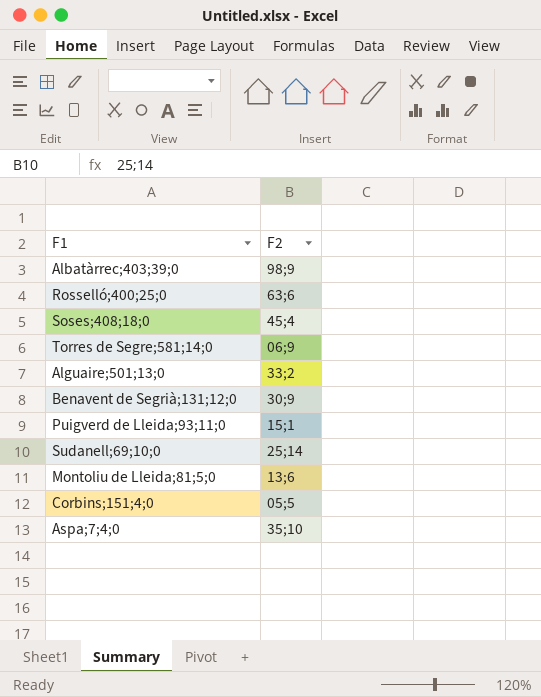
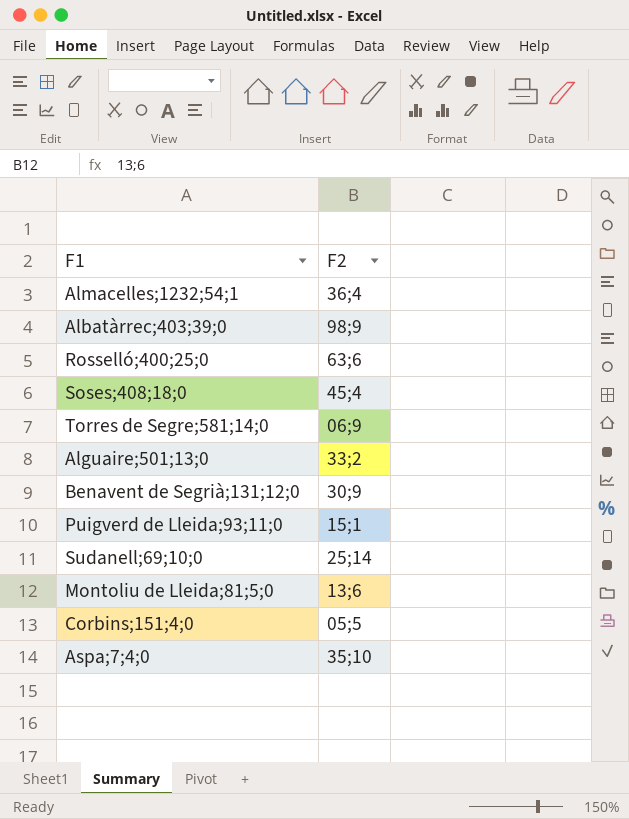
row Almacelles;1232;54;1: none -> 36;4

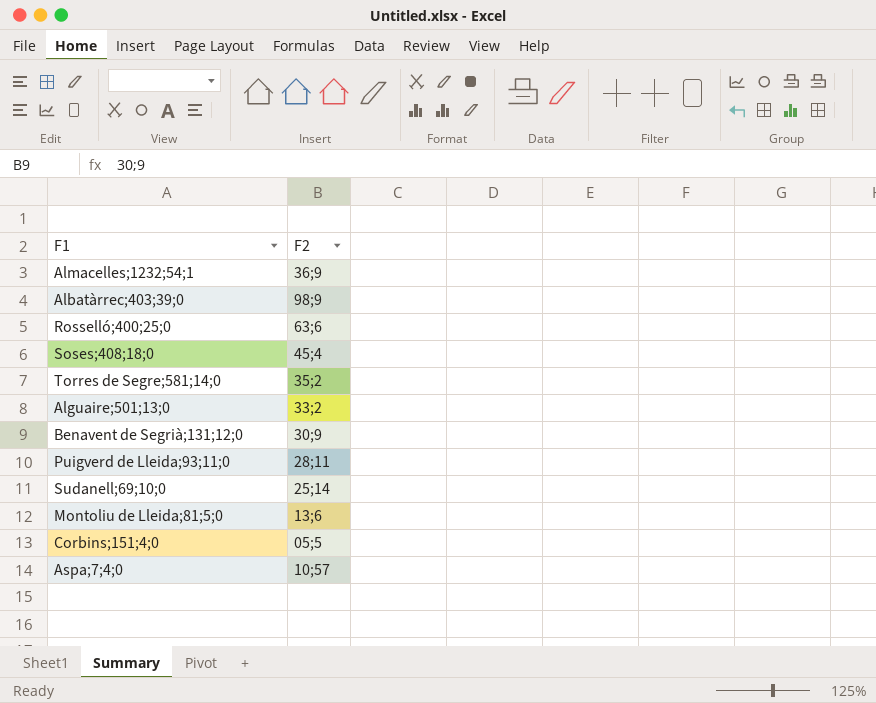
Almacelles;1232;54;1 | F2: 36;4 -> 36;9
Torres de Segre;581;14;0 | F2: 06;9 -> 35;2
Puigverd de Lleida;93;11;0 | F2: 15;1 -> 28;11
Aspa;7;4;0 | F2: 35;10 -> 10;57

